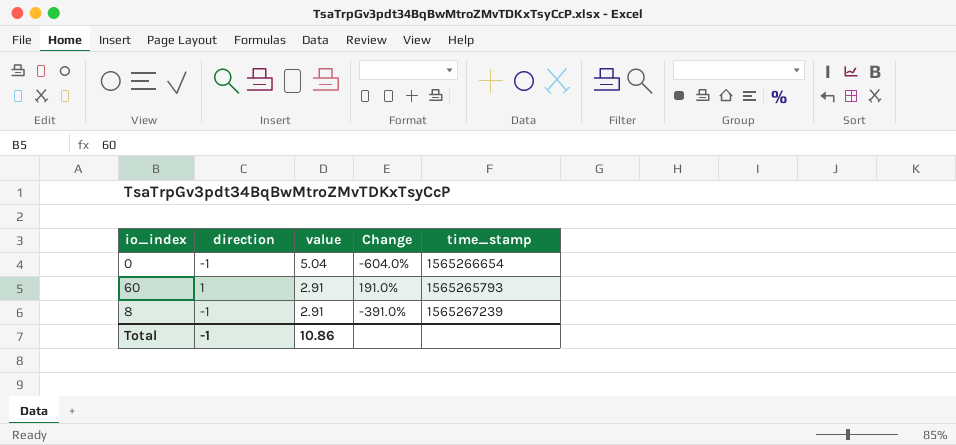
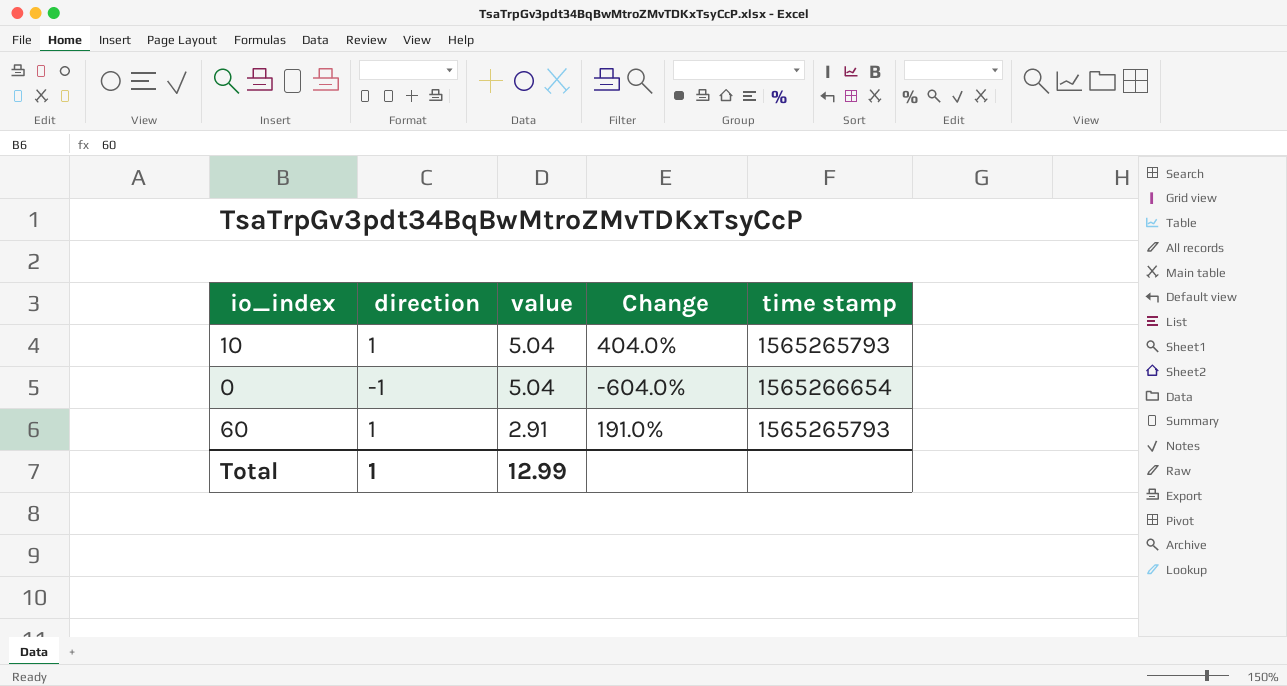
column name: time_stamp -> time stamp
row 8: -1 | 2.91 | -391.0% | 1565267239 -> none
row 10: none -> 1 | 5.04 | 404.0% | 1565265793
Total | direction: -1 -> 1
Total | value: 10.86 -> 12.99

